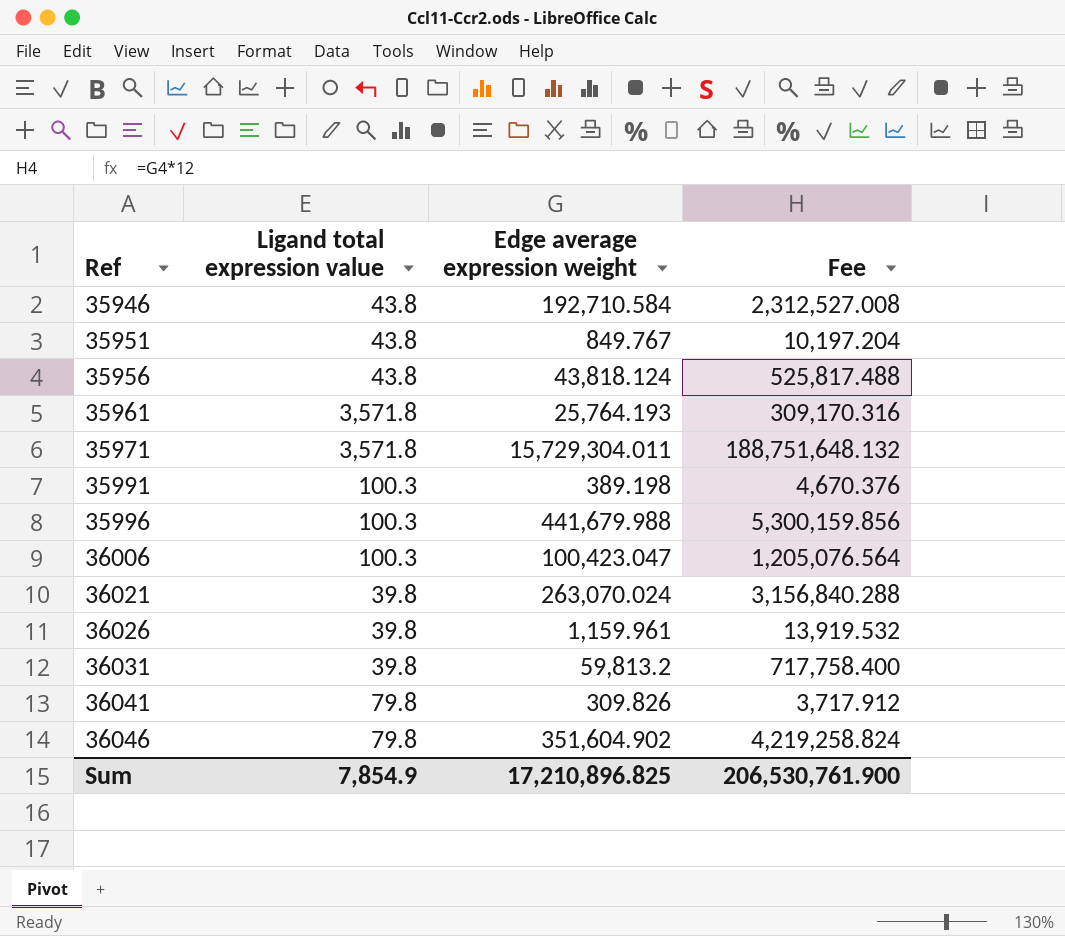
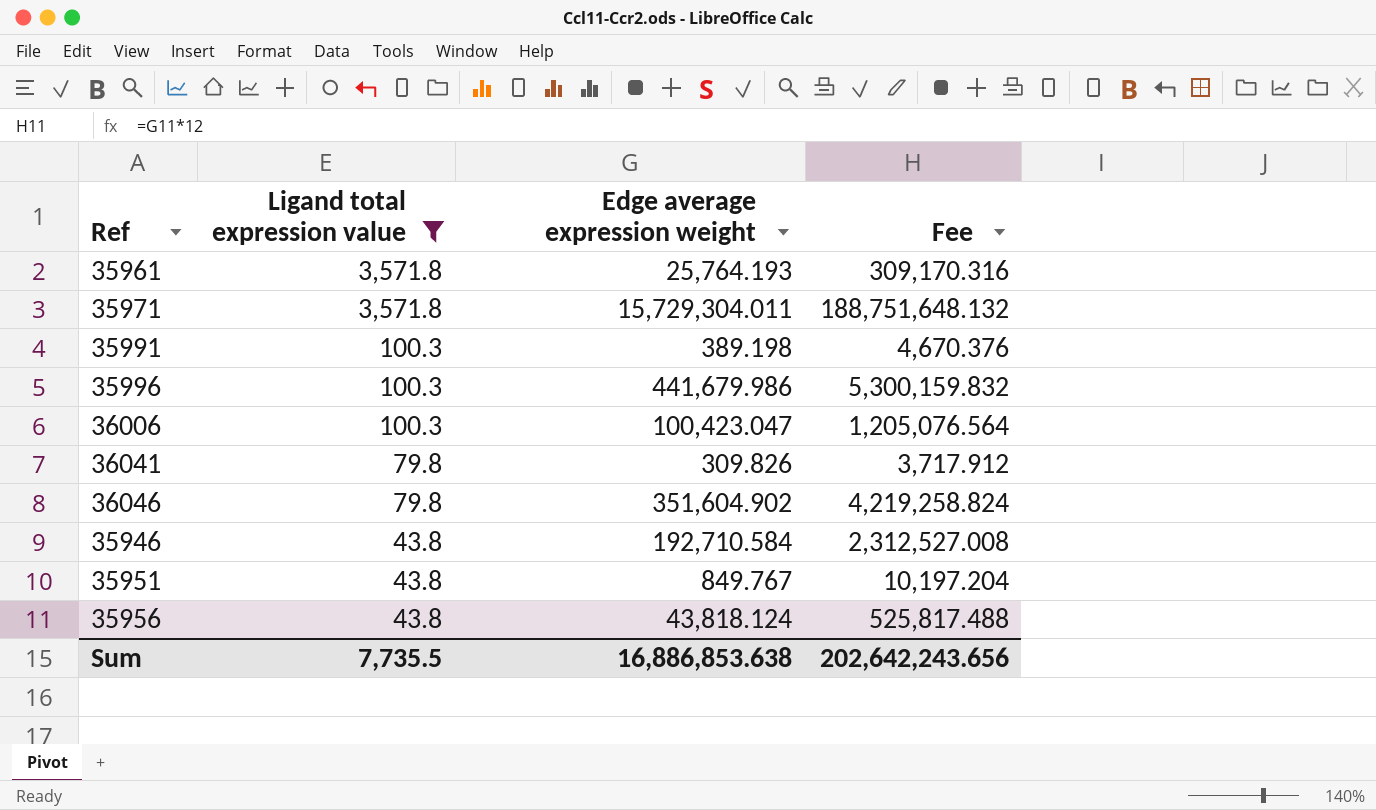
filter: none -> Ligand total expression value != 39.8
row order: Ref ascending -> Ligand total expression value descending
35996 | Edge average expression weight: 441,679.988 -> 441,679.986
35996 | Fee: 5,300,159.856 -> 5,300,159.832
Sum | Ligand total expression value: 7,854.9 -> 7,735.5
Sum | Edge average expression weight: 17,210,896.825 -> 16,886,853.638
Sum | Fee: 206,530,761.900 -> 202,642,243.656

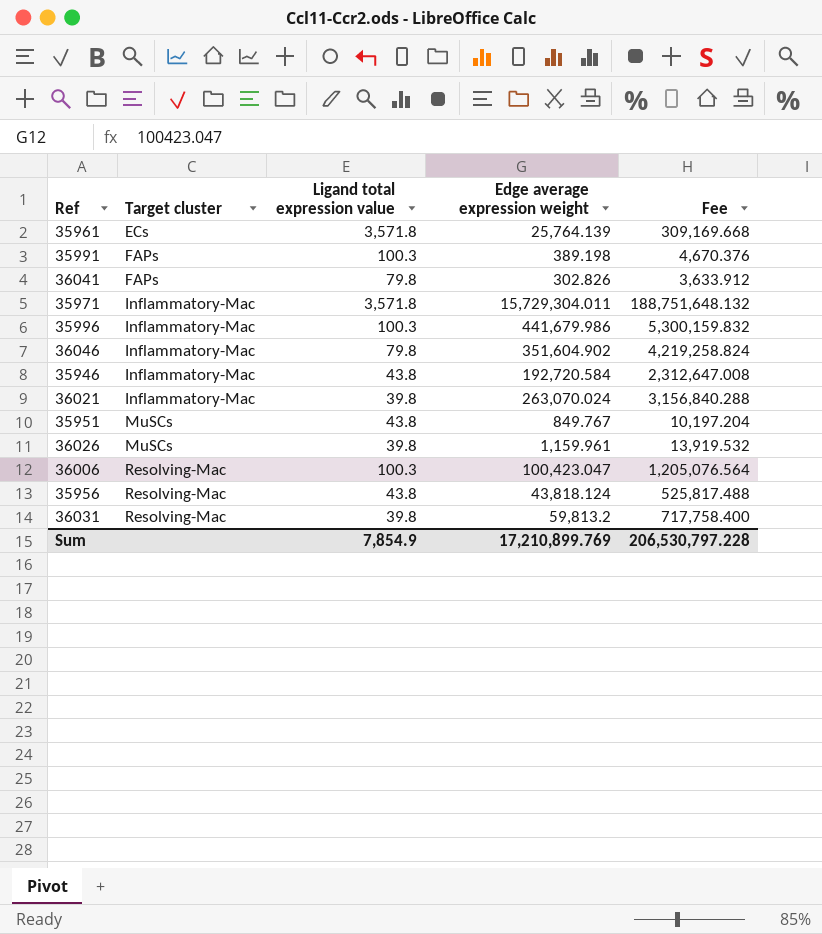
filter: Ligand total expression value != 39.8 -> none
row order: Ligand total expression value descending -> Target cluster ascending
column Target cluster | position: none -> 2
35961 | Edge average expression weight: 25,764.193 -> 25,764.139
35961 | Fee: 309,170.316 -> 309,169.668
36041 | Edge average expression weight: 309.826 -> 302.826
36041 | Fee: 3,717.912 -> 3,633.912
35946 | Edge average expression weight: 192,710.584 -> 192,720.584
35946 | Fee: 2,312,527.008 -> 2,312,647.008
Sum | Ligand total expression value: 7,735.5 -> 7,854.9
Sum | Edge average expression weight: 16,886,853.638 -> 17,210,899.769
Sum | Fee: 202,642,243.656 -> 206,530,797.228

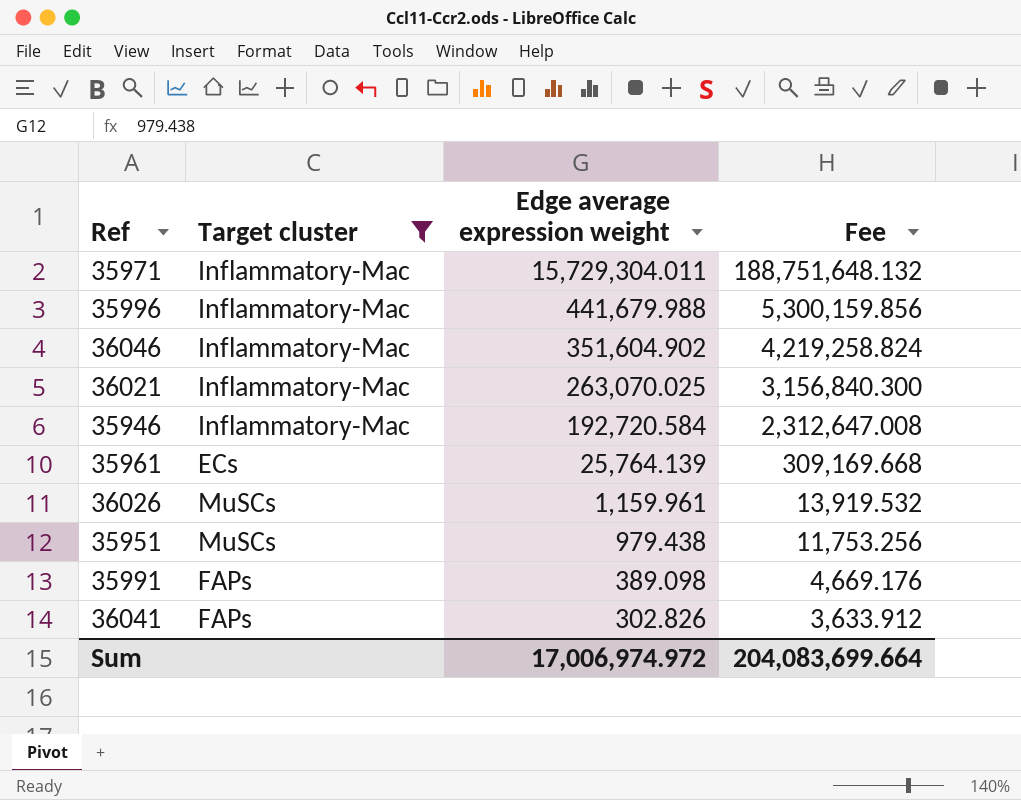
filter: none -> Target cluster != Resolving-Mac
row order: Target cluster ascending -> Edge average expression weight descending
column Ligand total expression value | position: 3 -> none
35996 | Edge average expression weight: 441,679.986 -> 441,679.988
35996 | Fee: 5,300,159.832 -> 5,300,159.856
36021 | Edge average expression weight: 263,070.024 -> 263,070.025
36021 | Fee: 3,156,840.288 -> 3,156,840.300
35951 | Edge average expression weight: 849.767 -> 979.438
35951 | Fee: 10,197.204 -> 11,753.256
35991 | Edge average expression weight: 389.198 -> 389.098
35991 | Fee: 4,670.376 -> 4,669.176
Sum | Edge average expression weight: 17,210,899.769 -> 17,006,974.972
Sum | Fee: 206,530,797.228 -> 204,083,699.664

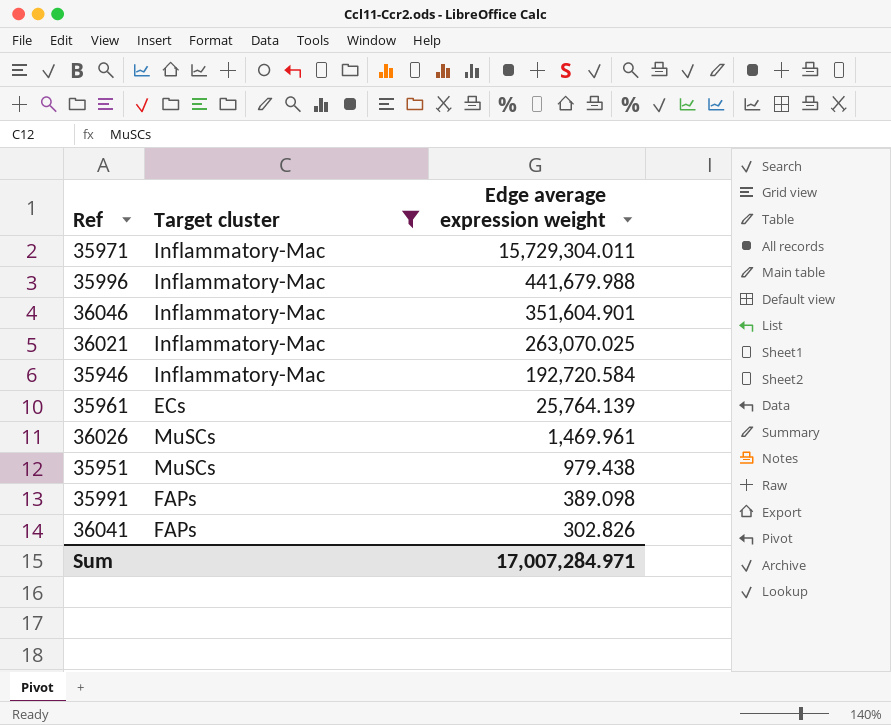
column Fee | formula: [Edge average expression weight] * 12 -> none
36046 | Edge average expression weight: 351,604.902 -> 351,604.901
36026 | Edge average expression weight: 1,159.961 -> 1,469.961
Sum | Edge average expression weight: 17,006,974.972 -> 17,007,284.971

